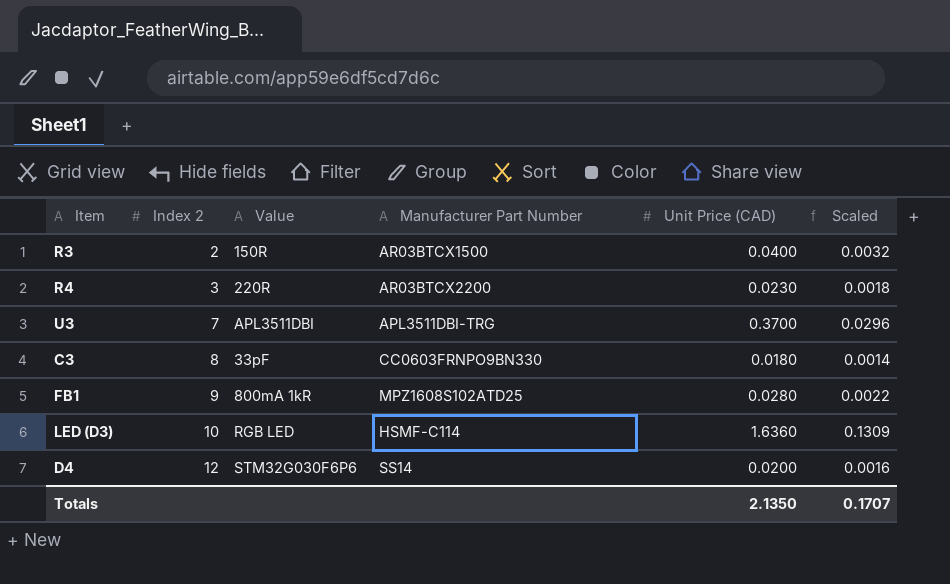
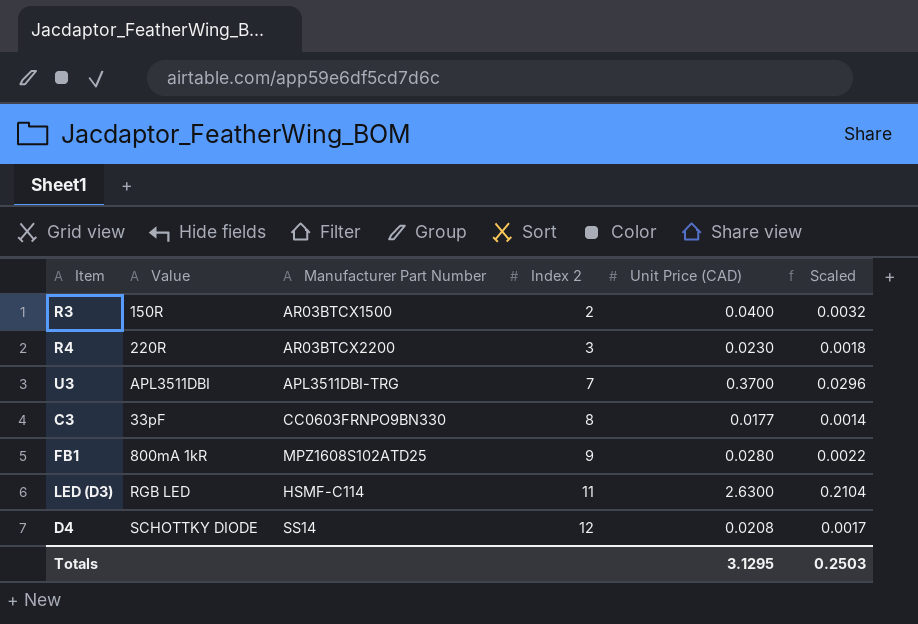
column Index 2 | position: 2 -> 4
C3 | Unit Price (CAD): 0.0180 -> 0.0177
LED (D3) | Index 2: 10 -> 11
LED (D3) | Unit Price (CAD): 1.6360 -> 2.6300
LED (D3) | Scaled: 0.1309 -> 0.2104
D4 | Value: STM32G030F6P6 -> SCHOTTKY DIODE
D4 | Unit Price (CAD): 0.0200 -> 0.0208
D4 | Scaled: 0.0016 -> 0.0017
Totals | Unit Price (CAD): 2.1350 -> 3.1295
Totals | Scaled: 0.1707 -> 0.2503

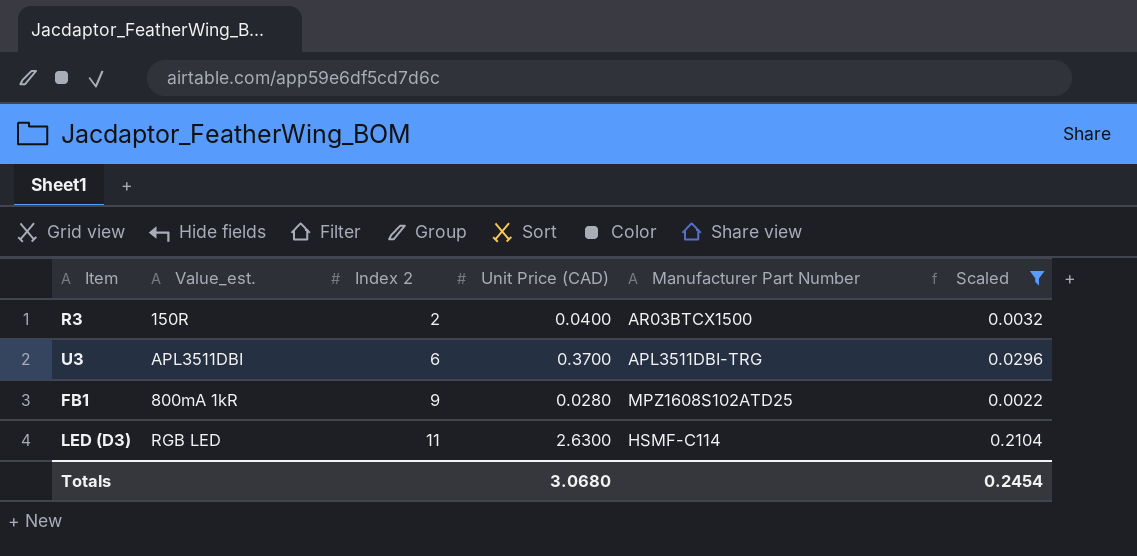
filter: none -> Scaled >= 0.0022
column name: Value -> Value_est.
column Manufacturer Part Number | position: 3 -> 5
U3 | Index 2: 7 -> 6
Totals | Unit Price (CAD): 3.1295 -> 3.0680
Totals | Scaled: 0.2503 -> 0.2454

